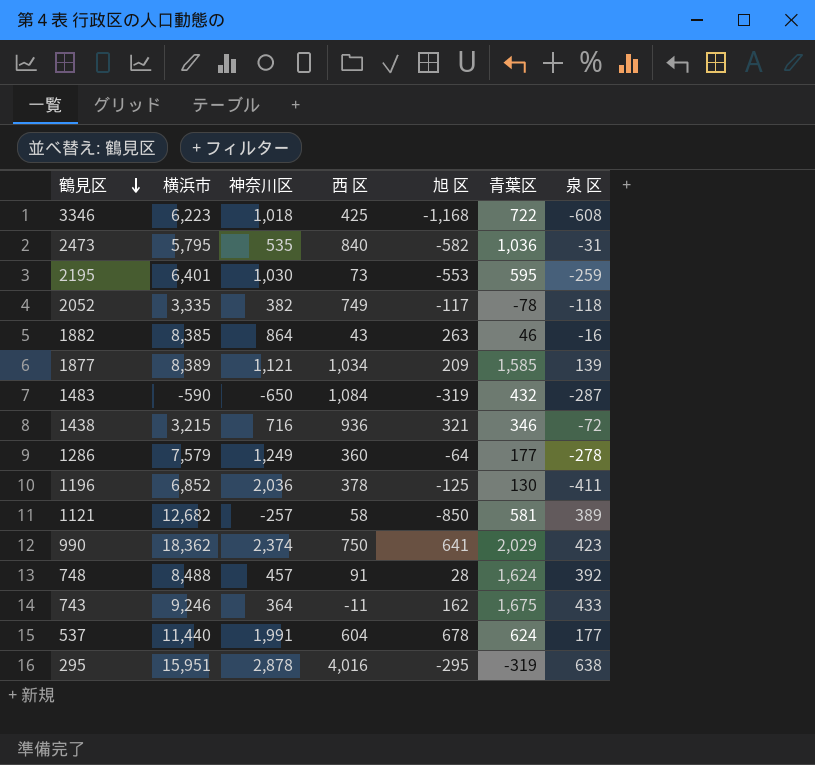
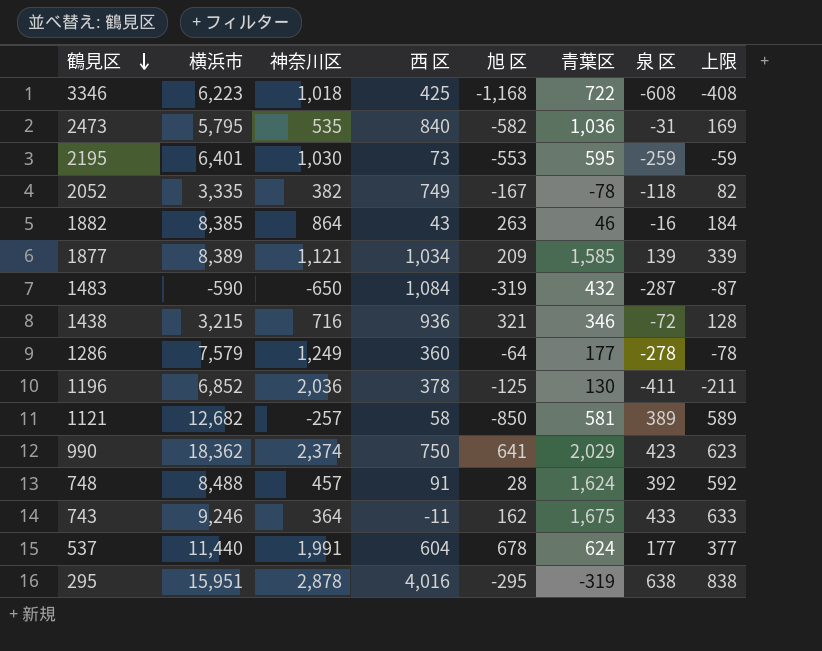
column 上限 | formula: none -> [泉 区] + 200
2052 | 旭 区: -117 -> -167

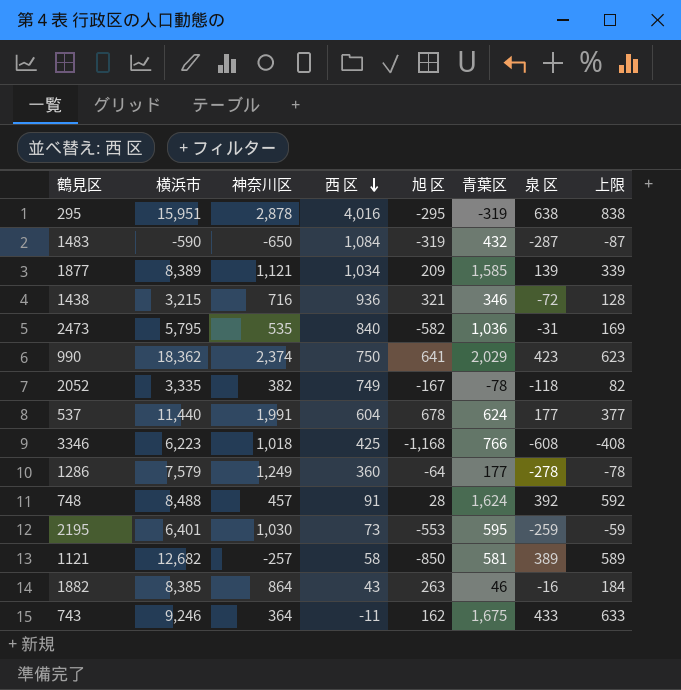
row order: 鶴見区 descending -> 西 区 descending
row 1196: 6,852 | 2,036 | 378 | -125 | 130 | -411 | -211 -> none
3346 | 青葉区: 722 -> 766

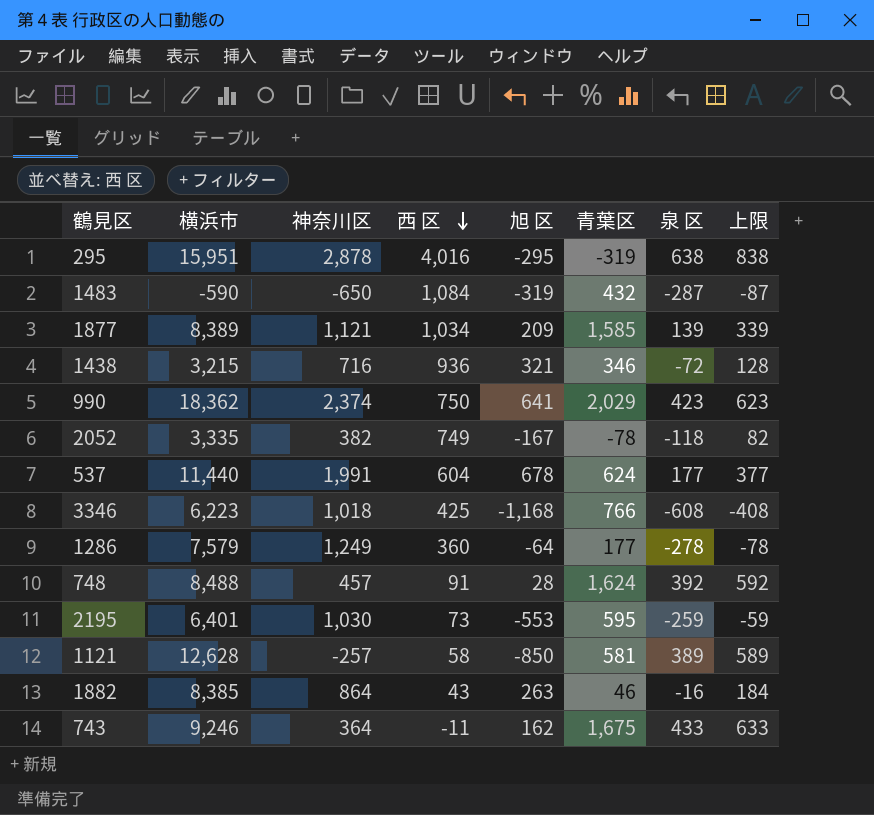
row 2473: 5,795 | 535 | 840 | -582 | 1,036 | -31 | 169 -> none
1121 | 横浜市: 12,682 -> 12,628

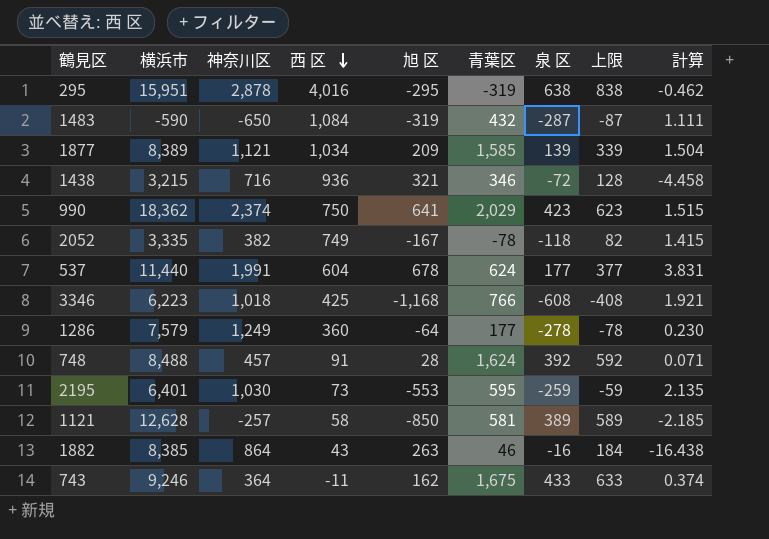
column 計算 | formula: none -> [旭 区] / [泉 区]

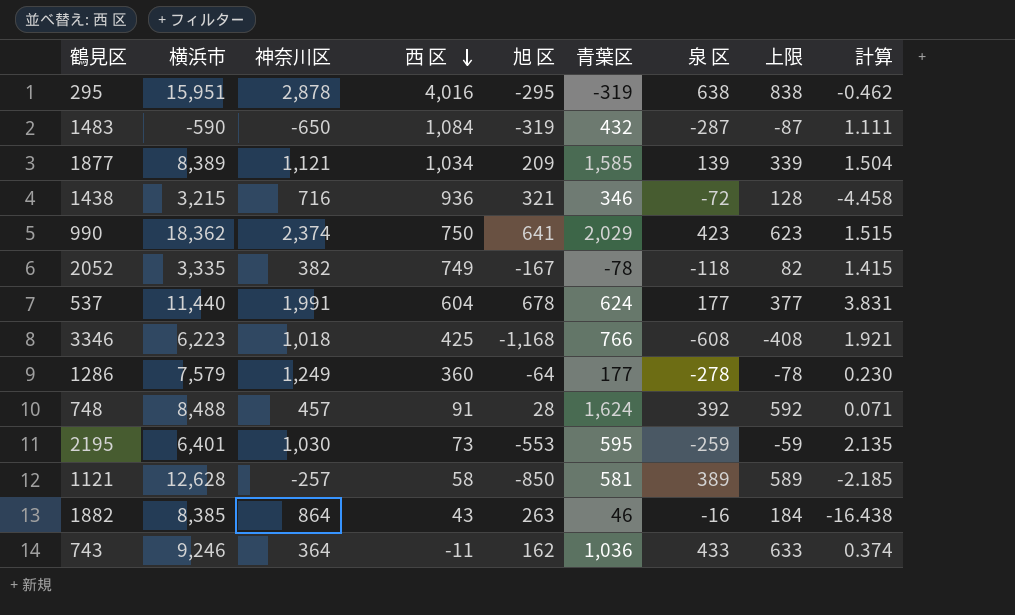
743 | 青葉区: 1,675 -> 1,036

